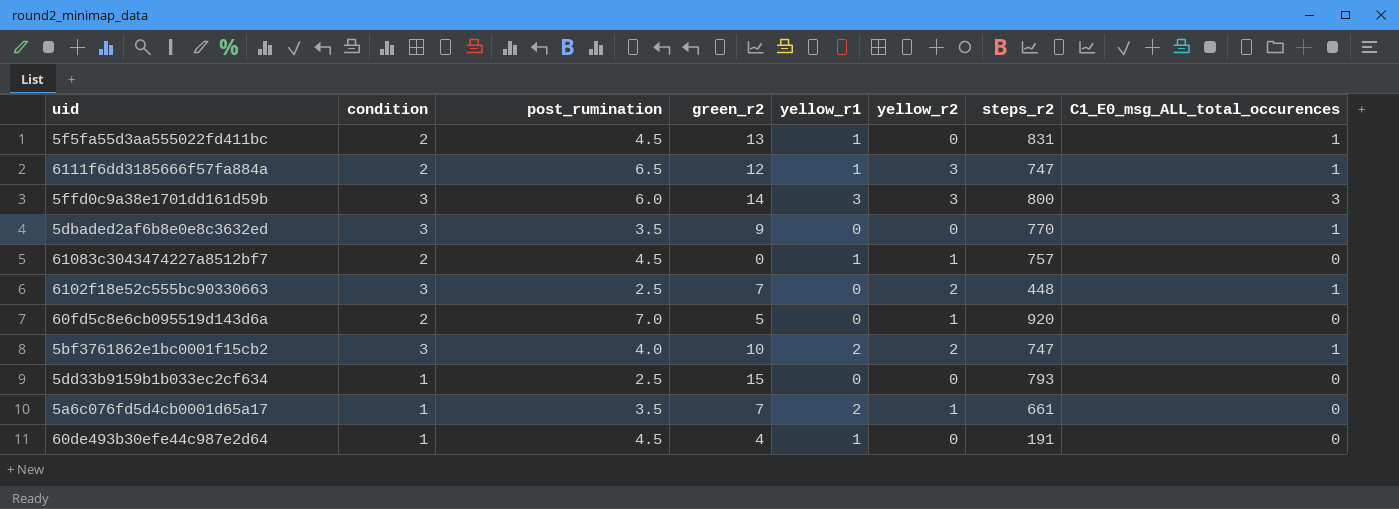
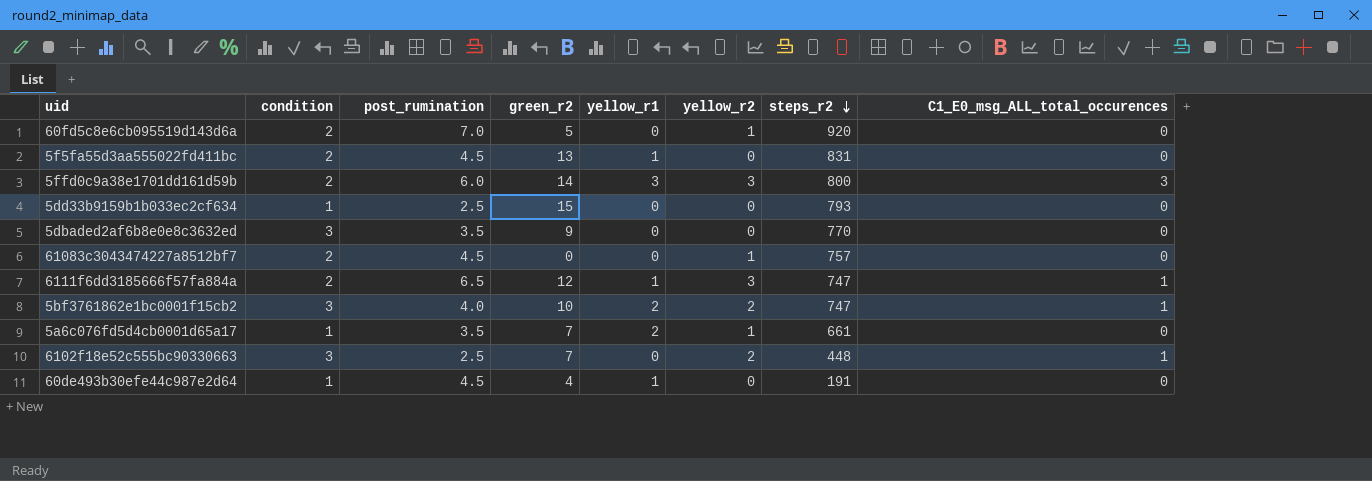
row order: none -> steps_r2 descending
5f5fa55d3aa555022fd411bc | C1_E0_msg_ALL_total_occurences: 1 -> 0
5ffd0c9a38e1701dd161d59b | condition: 3 -> 2
5dbaded2af6b8e0e8c3632ed | C1_E0_msg_ALL_total_occurences: 1 -> 0
61083c3043474227a8512bf7 | yellow_r1: 1 -> 0

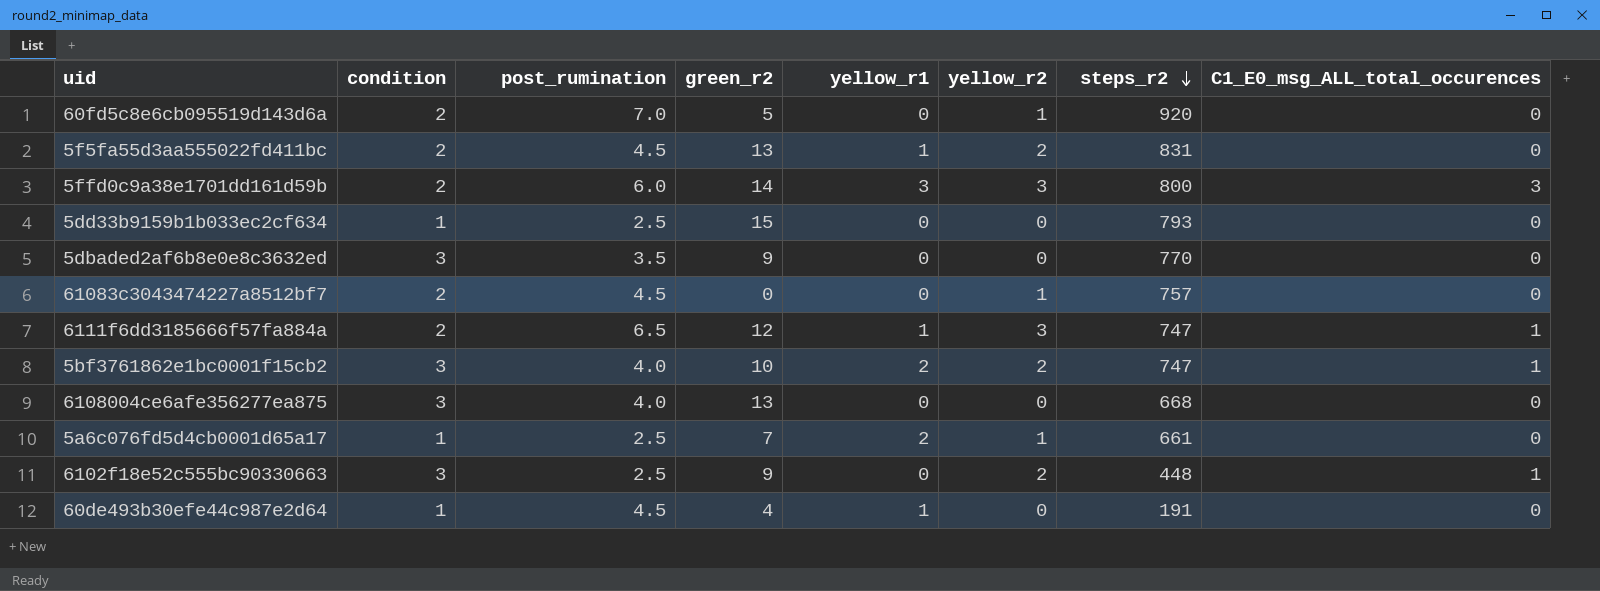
5f5fa55d3aa555022fd411bc | yellow_r2: 0 -> 2
row 6108004ce6afe356277ea875: none -> 3 | 4.0 | 13 | 0 | 0 | 668 | 0
5a6c076fd5d4cb0001d65a17 | post_rumination: 3.5 -> 2.5
6102f18e52c555bc90330663 | green_r2: 7 -> 9

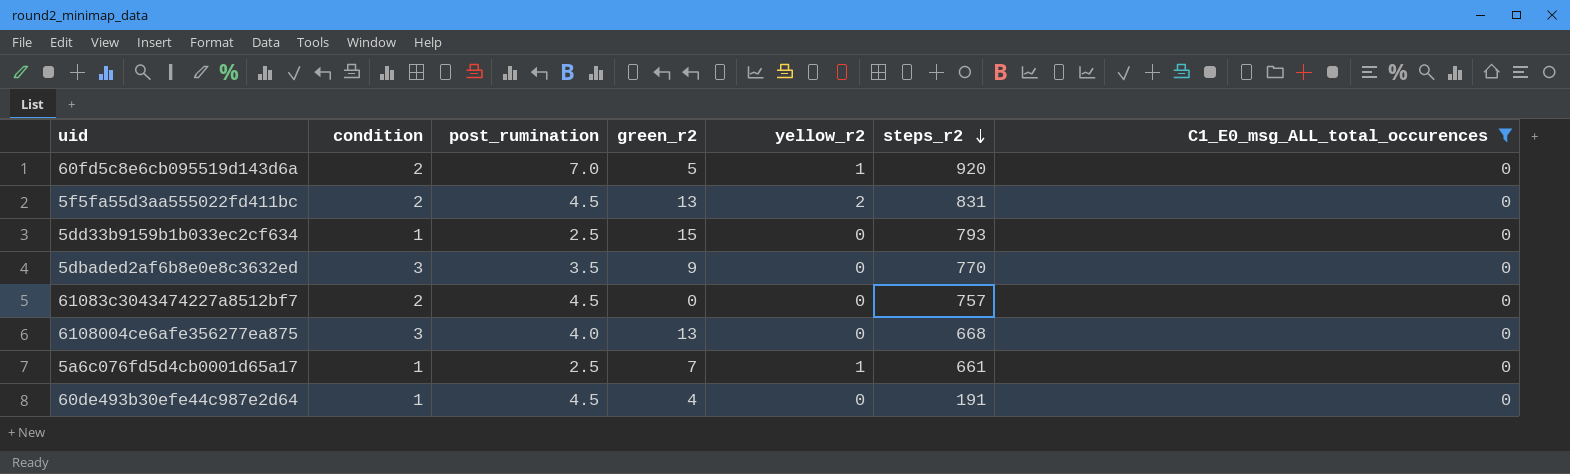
filter: none -> C1_E0_msg_ALL_total_occurences = 0
column yellow_r1 | position: 5 -> none
61083c3043474227a8512bf7 | yellow_r2: 1 -> 0

